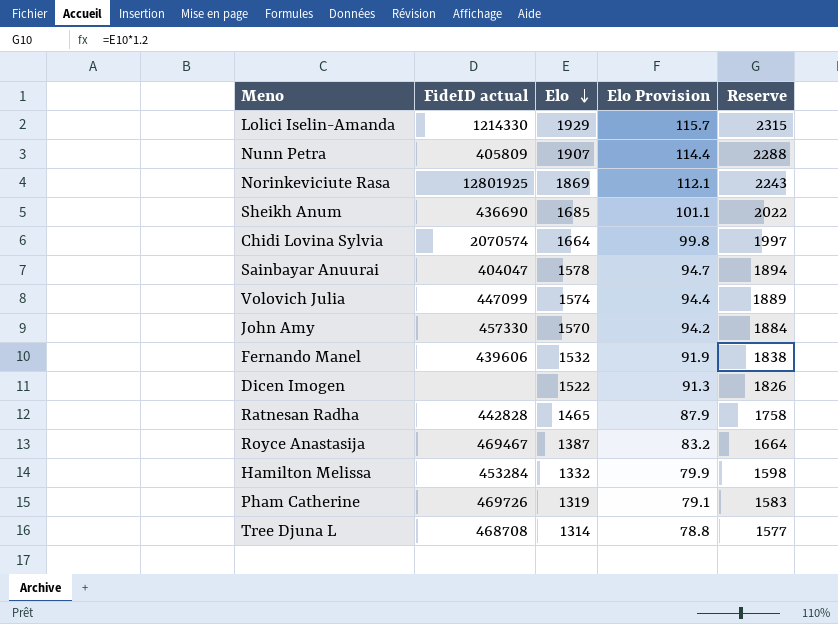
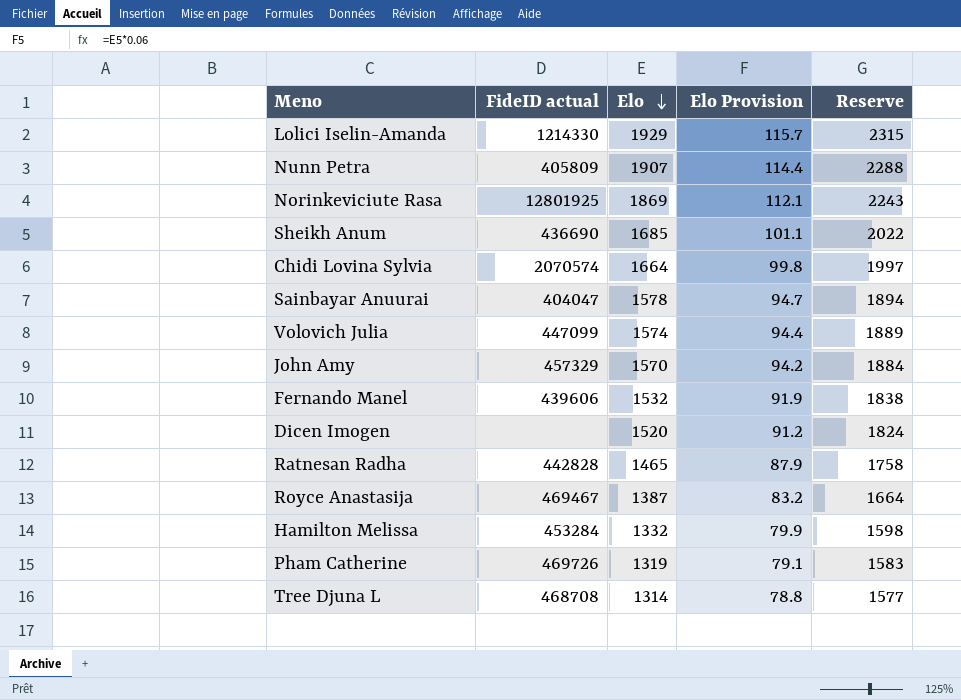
John Amy | FideID actual: 457330 -> 457329
Dicen Imogen | Elo: 1522 -> 1520
Dicen Imogen | Elo Provision: 91.3 -> 91.2
Dicen Imogen | Reserve: 1826 -> 1824

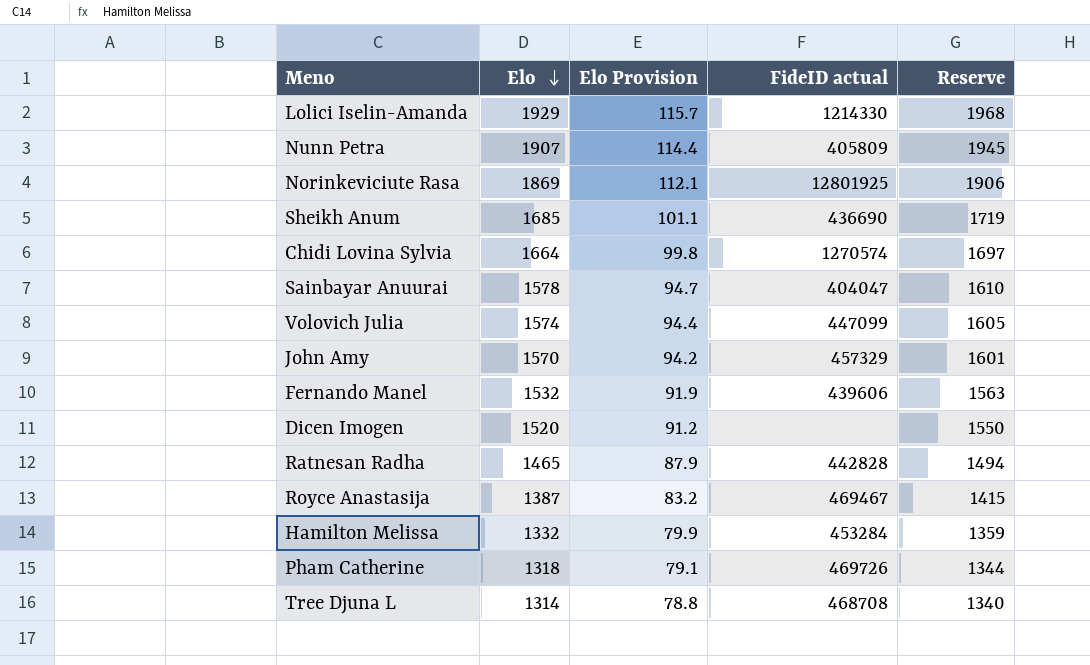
column FideID actual | position: 2 -> 4
column Reserve | formula: [Elo] * 1.2 -> [Elo] * 1.02
Chidi Lovina Sylvia | FideID actual: 2070574 -> 1270574
Pham Catherine | Elo: 1319 -> 1318

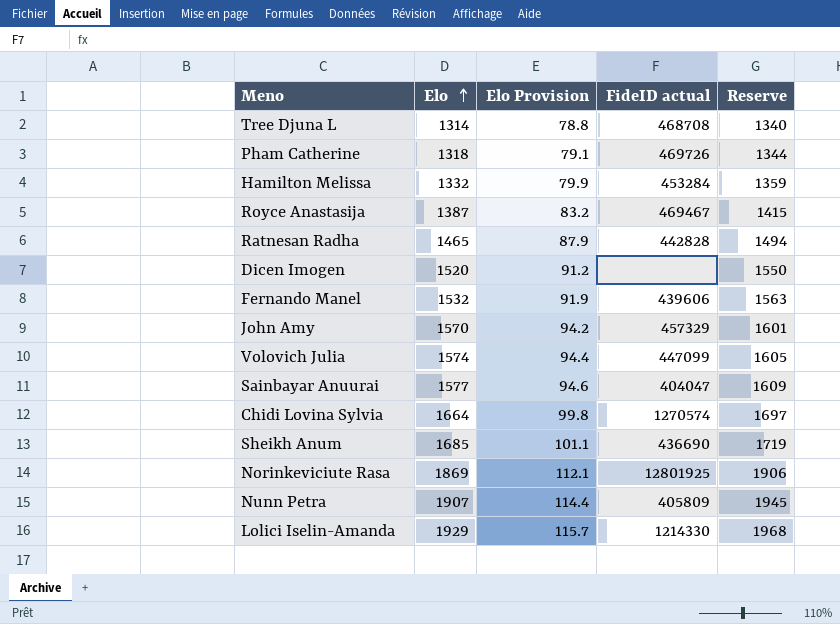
row order: Elo descending -> Elo ascending
Sainbayar Anuurai | Elo: 1578 -> 1577
Sainbayar Anuurai | Elo Provision: 94.7 -> 94.6
Sainbayar Anuurai | Reserve: 1610 -> 1609

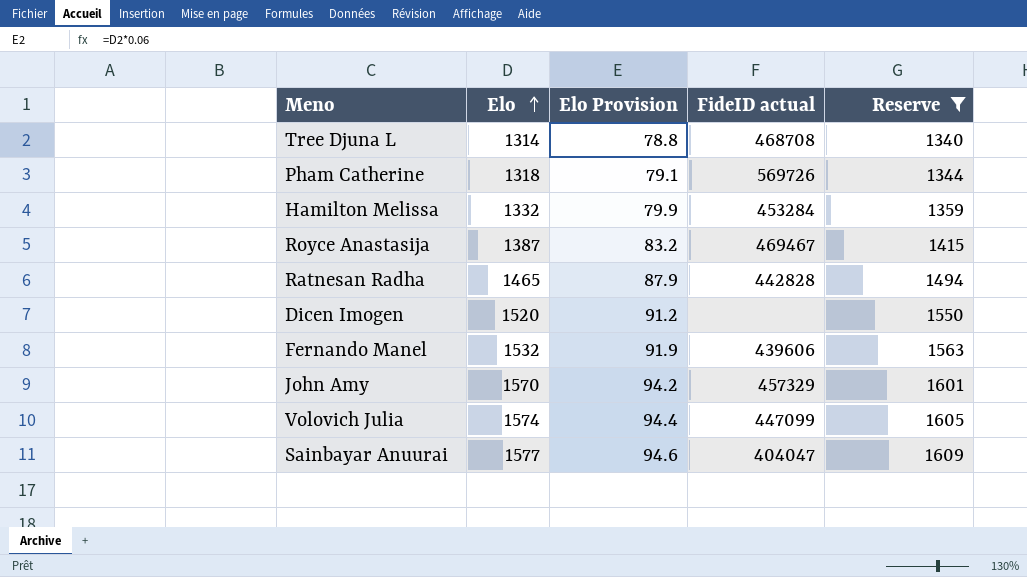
filter: none -> Reserve <= 1609
Pham Catherine | FideID actual: 469726 -> 569726

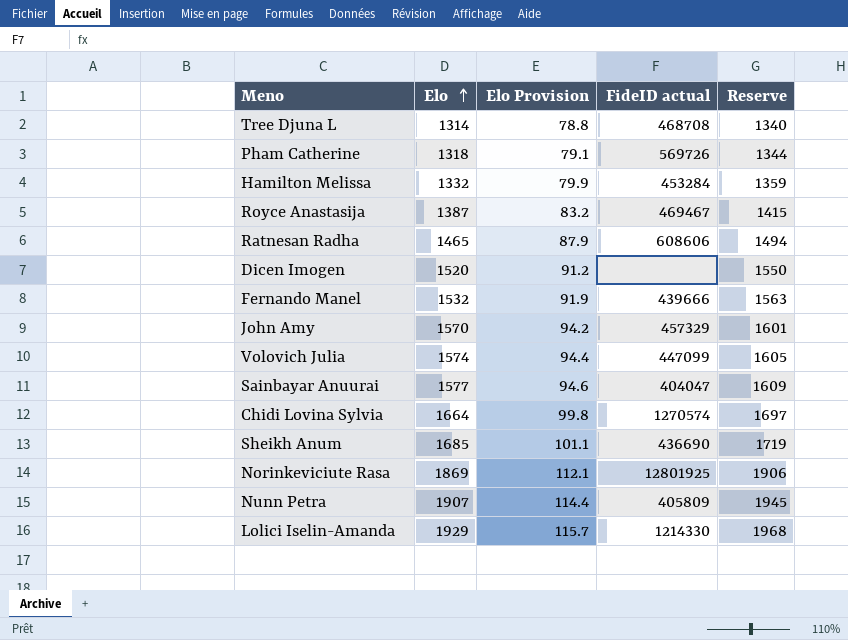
filter: Reserve <= 1609 -> none
Ratnesan Radha | FideID actual: 442828 -> 608606
Fernando Manel | FideID actual: 439606 -> 439666

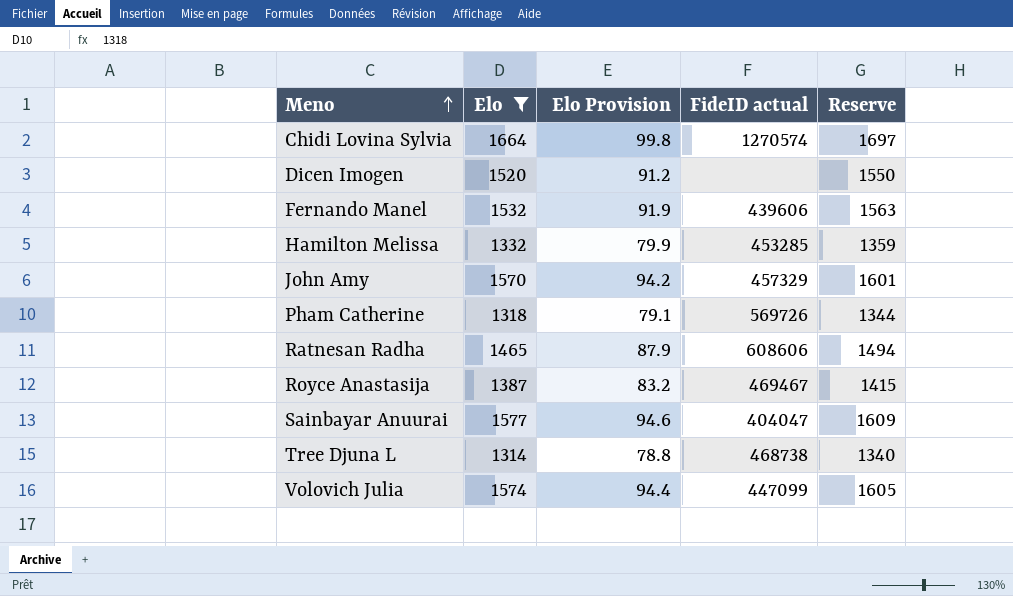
filter: none -> Elo <= 1664
row order: Elo ascending -> Meno ascending
Fernando Manel | FideID actual: 439666 -> 439606
Hamilton Melissa | FideID actual: 453284 -> 453285
Tree Djuna L | FideID actual: 468708 -> 468738

